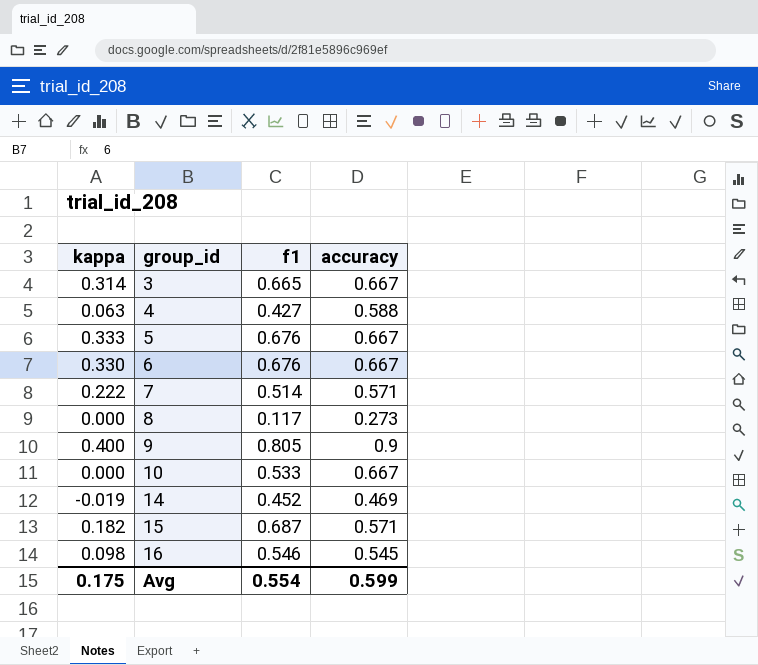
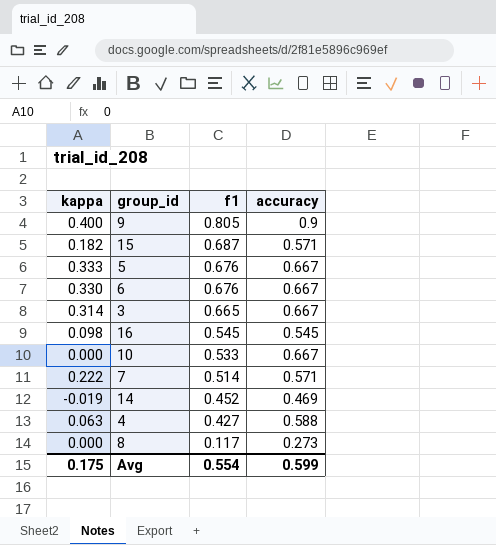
row order: group_id ascending -> f1 descending
16 | f1: 0.546 -> 0.545

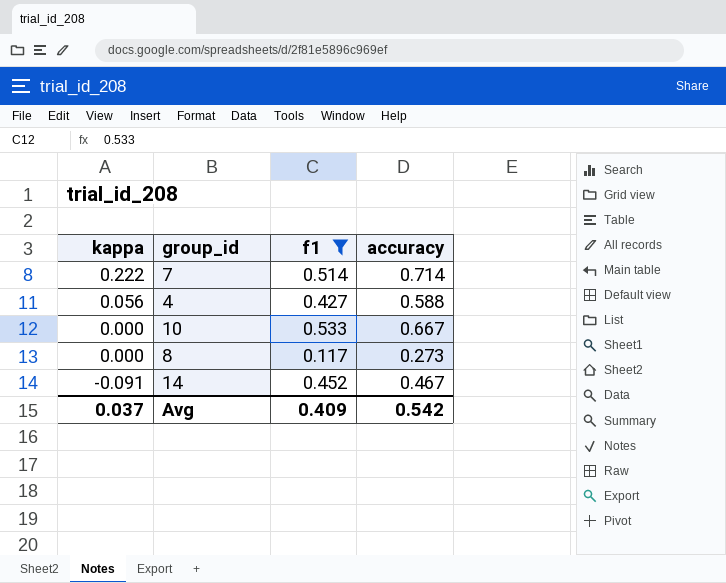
filter: none -> f1 <= 0.533
row order: f1 descending -> kappa descending
7 | accuracy: 0.571 -> 0.714
4 | kappa: 0.063 -> 0.056
14 | kappa: -0.019 -> -0.091
14 | accuracy: 0.469 -> 0.467
Avg | kappa: 0.175 -> 0.037
Avg | f1: 0.554 -> 0.409
Avg | accuracy: 0.599 -> 0.542

